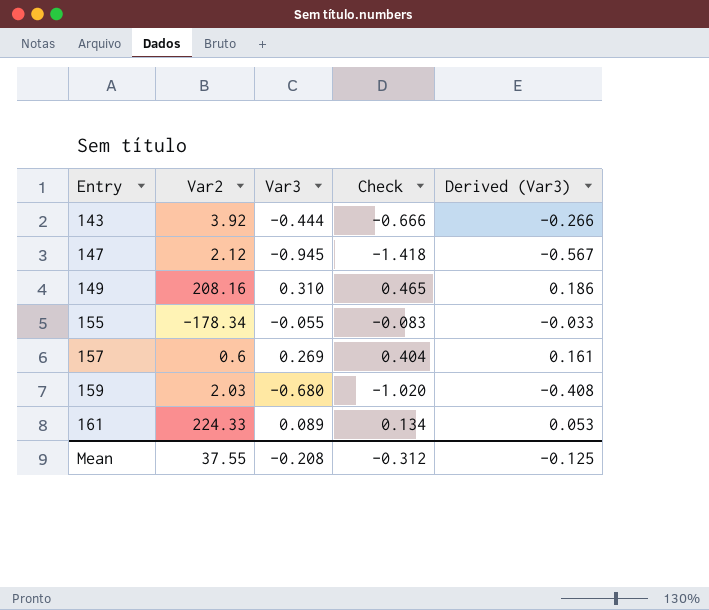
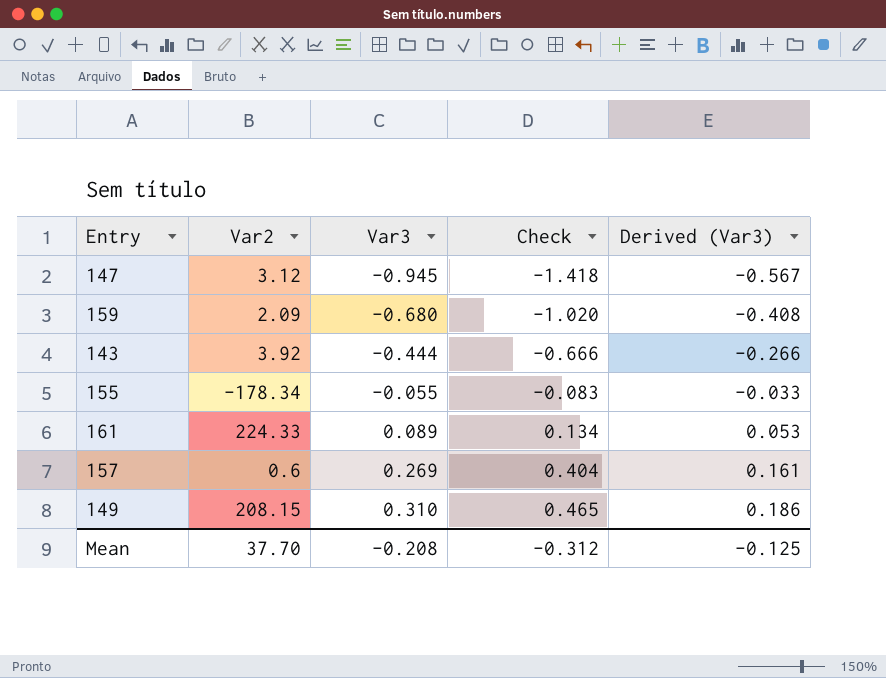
row order: Entry ascending -> Var3 ascending
147 | Var2: 2.12 -> 3.12
159 | Var2: 2.03 -> 2.09
149 | Var2: 208.16 -> 208.15
Mean | Var2: 37.55 -> 37.70

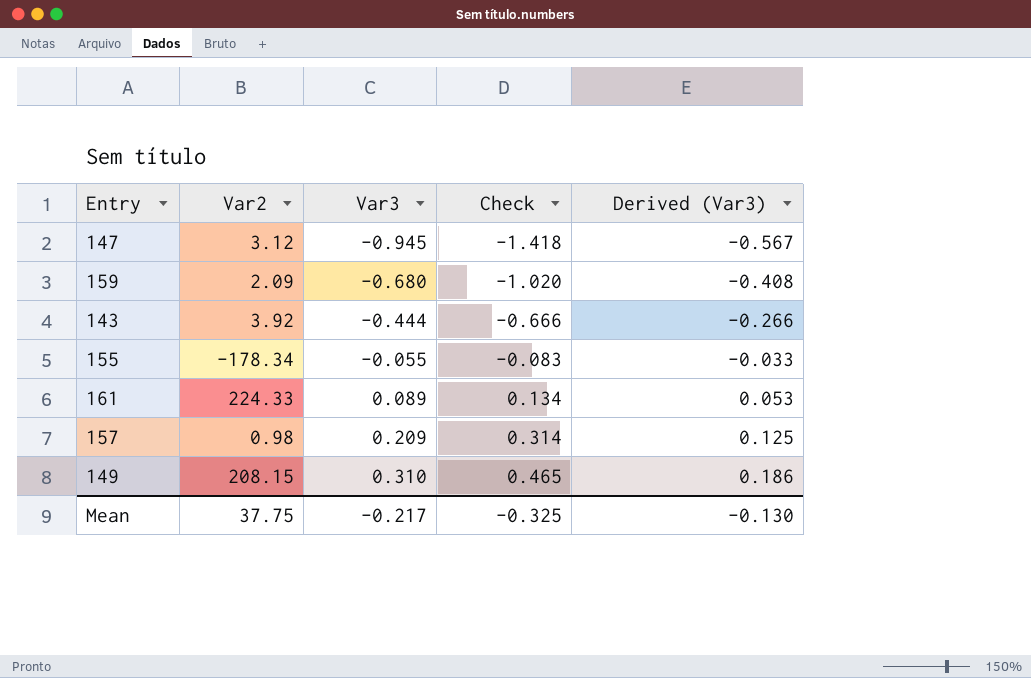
157 | Var2: 0.6 -> 0.98
157 | Var3: 0.269 -> 0.209
157 | Check: 0.404 -> 0.314
157 | Derived (Var3): 0.161 -> 0.125
Mean | Var2: 37.70 -> 37.75
Mean | Var3: -0.208 -> -0.217
Mean | Check: -0.312 -> -0.325
Mean | Derived (Var3): -0.125 -> -0.130

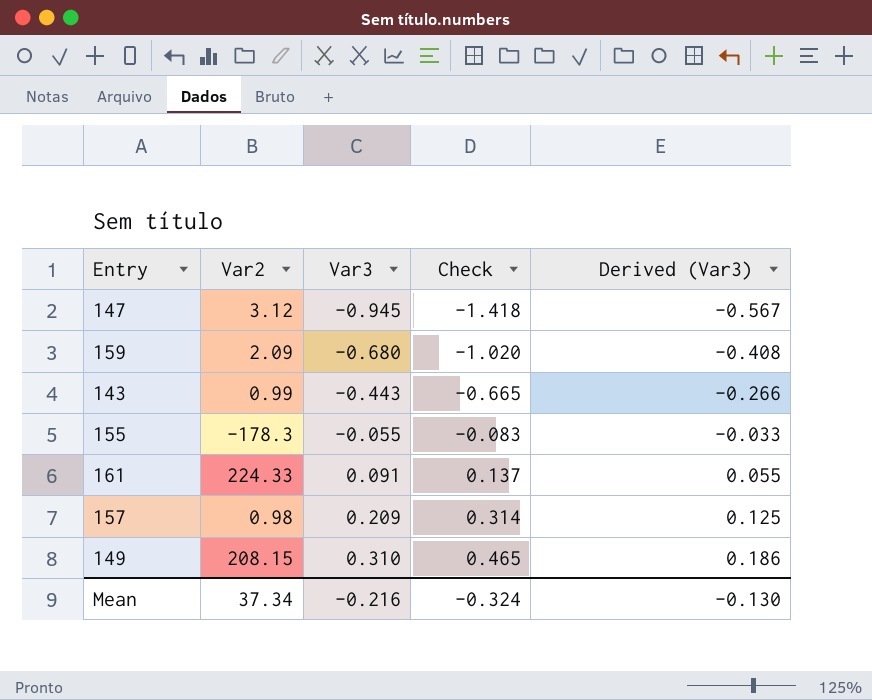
143 | Var2: 3.92 -> 0.99
143 | Var3: -0.444 -> -0.443
143 | Check: -0.666 -> -0.665
155 | Var2: -178.34 -> -178.3
161 | Var3: 0.089 -> 0.091
161 | Check: 0.134 -> 0.137
161 | Derived (Var3): 0.053 -> 0.055
Mean | Var2: 37.75 -> 37.34
Mean | Var3: -0.217 -> -0.216
Mean | Check: -0.325 -> -0.324

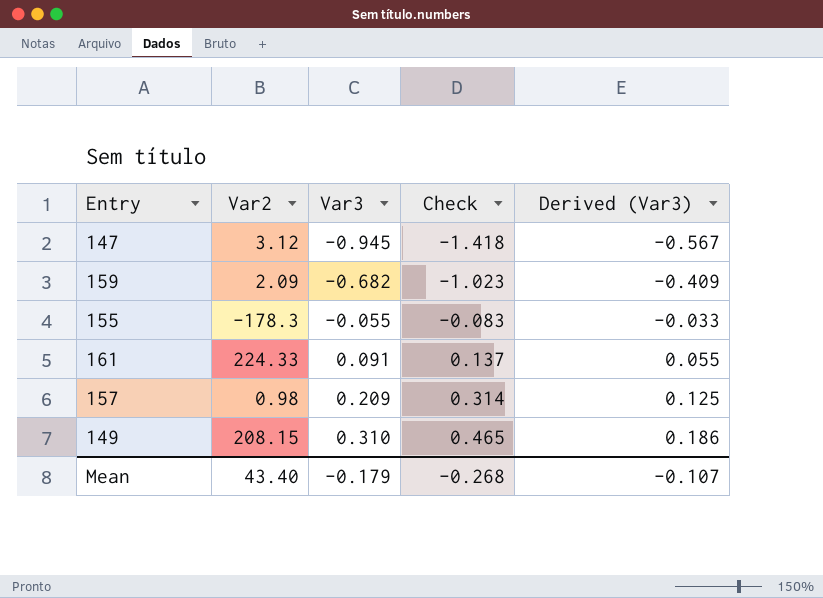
row 143: 0.99 | -0.443 | -0.665 | -0.266 -> none
159 | Var3: -0.680 -> -0.682
159 | Check: -1.020 -> -1.023
159 | Derived (Var3): -0.408 -> -0.409
Mean | Var2: 37.34 -> 43.40
Mean | Var3: -0.216 -> -0.179
Mean | Check: -0.324 -> -0.268
Mean | Derived (Var3): -0.130 -> -0.107

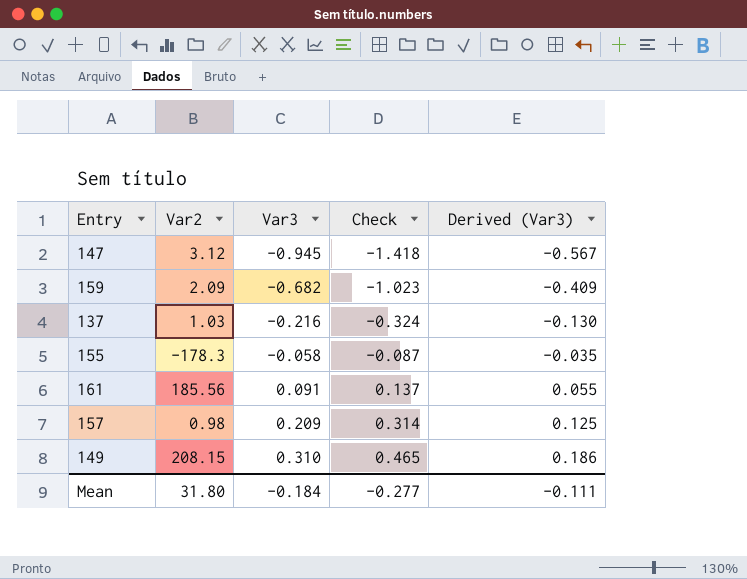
row 137: none -> 1.03 | -0.216 | -0.324 | -0.130
155 | Var3: -0.055 -> -0.058
155 | Check: -0.083 -> -0.087
155 | Derived (Var3): -0.033 -> -0.035
161 | Var2: 224.33 -> 185.56
Mean | Var2: 43.40 -> 31.80
Mean | Var3: -0.179 -> -0.184
Mean | Check: -0.268 -> -0.277
Mean | Derived (Var3): -0.107 -> -0.111

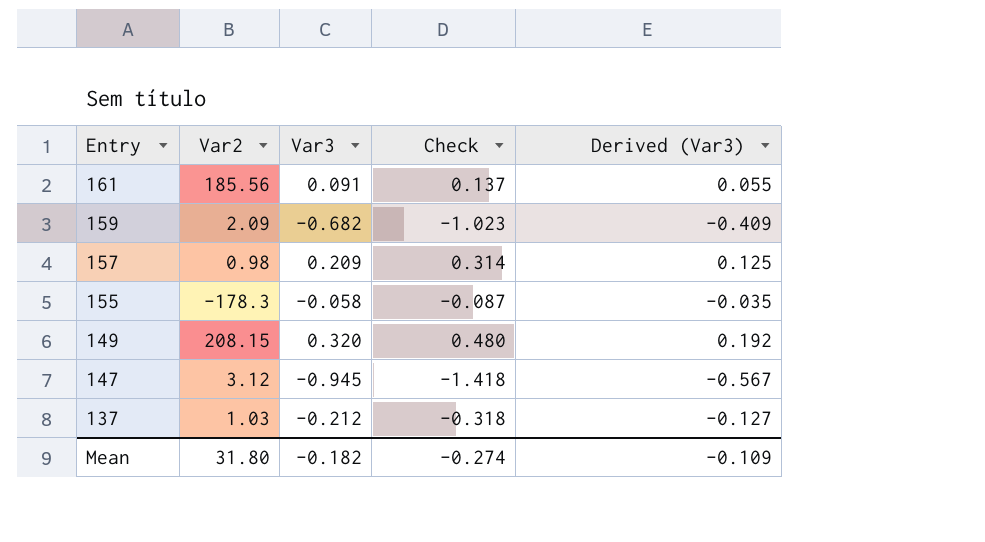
row order: Var3 ascending -> Entry descending
149 | Var3: 0.310 -> 0.320
149 | Check: 0.465 -> 0.480
149 | Derived (Var3): 0.186 -> 0.192
137 | Var3: -0.216 -> -0.212
137 | Check: -0.324 -> -0.318
137 | Derived (Var3): -0.130 -> -0.127
Mean | Var3: -0.184 -> -0.182
Mean | Check: -0.277 -> -0.274
Mean | Derived (Var3): -0.111 -> -0.109

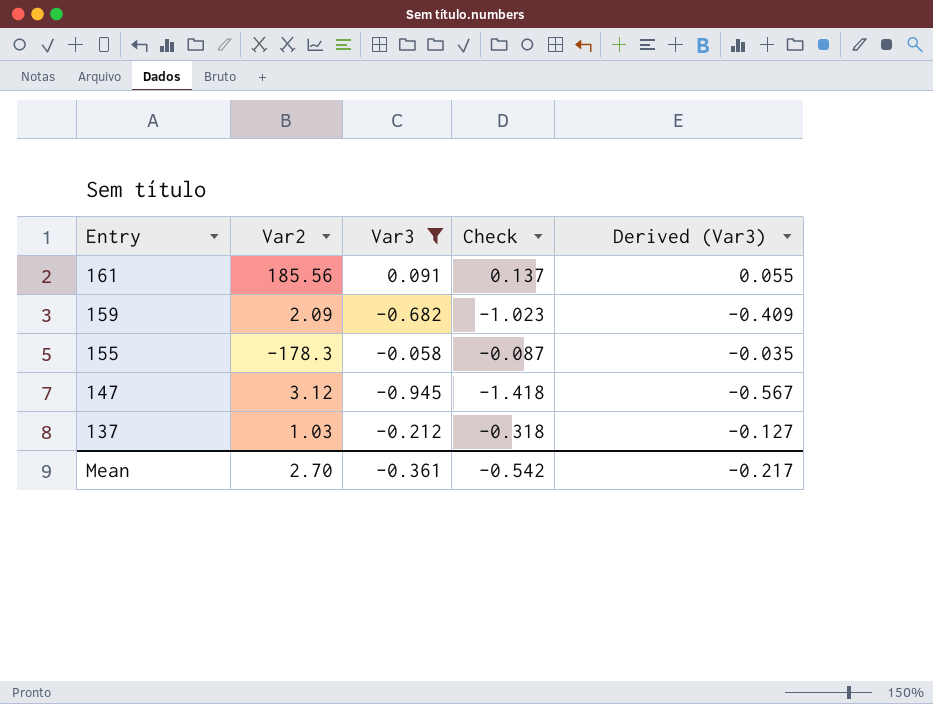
filter: none -> Var3 <= 0.091
Mean | Var2: 31.80 -> 2.70
Mean | Var3: -0.182 -> -0.361
Mean | Check: -0.274 -> -0.542
Mean | Derived (Var3): -0.109 -> -0.217

